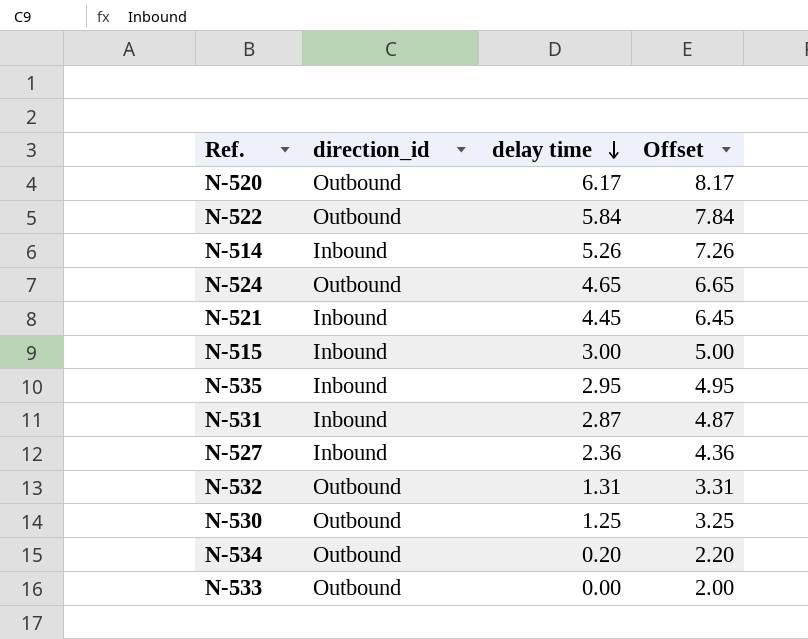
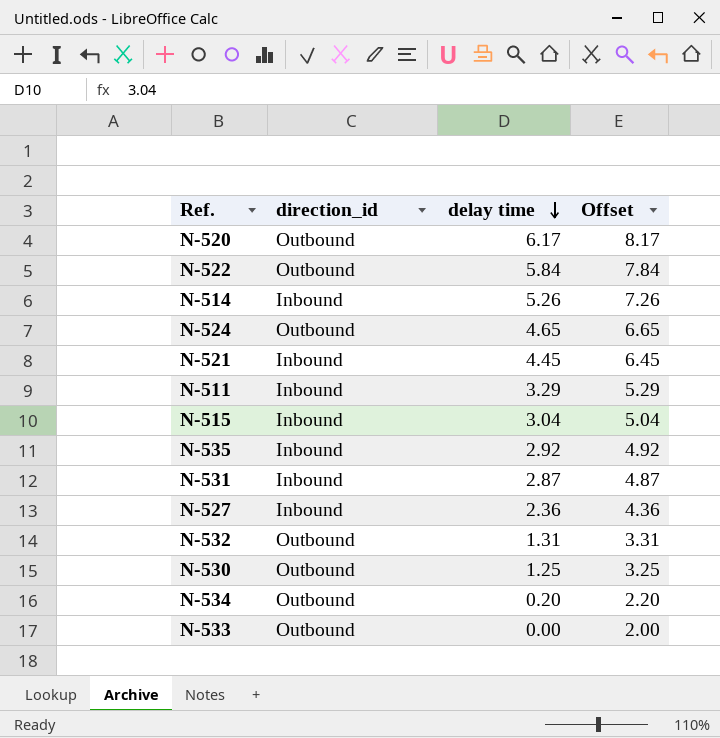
row N-511: none -> Inbound | 3.29 | 5.29
N-515 | delay time: 3.00 -> 3.04
N-515 | Offset: 5.00 -> 5.04
N-535 | delay time: 2.95 -> 2.92
N-535 | Offset: 4.95 -> 4.92

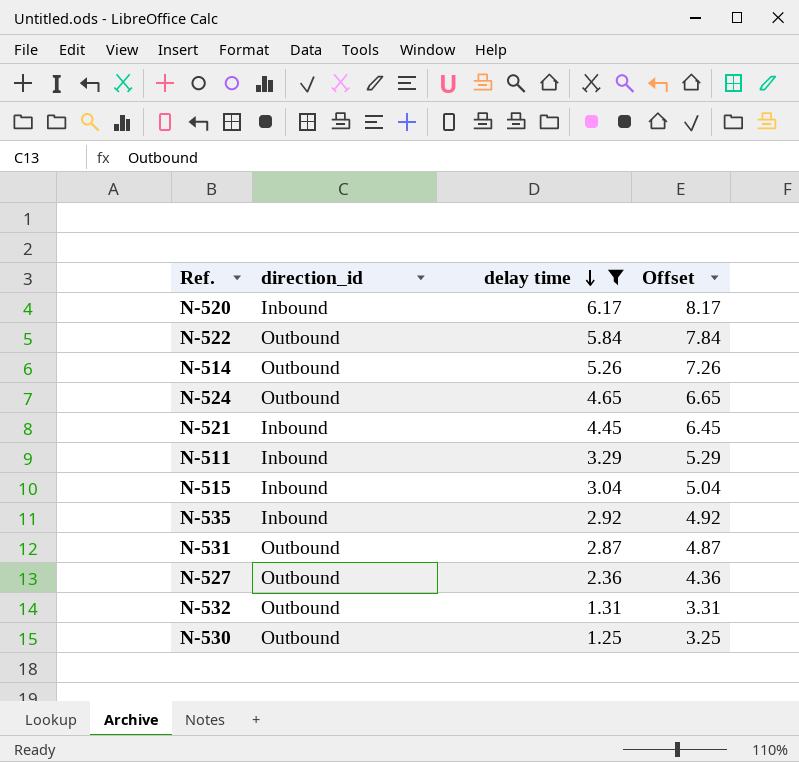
filter: none -> delay time >= 1.25
N-520 | direction_id: Outbound -> Inbound
N-514 | direction_id: Inbound -> Outbound
N-531 | direction_id: Inbound -> Outbound
N-527 | direction_id: Inbound -> Outbound

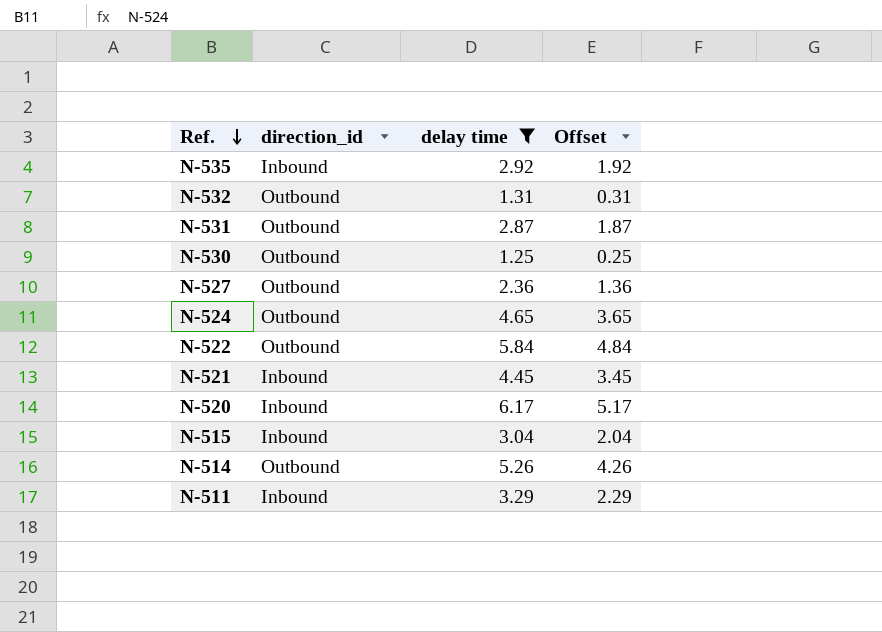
row order: delay time descending -> Ref. descending
column Offset | formula: [delay time] + 2 -> [delay time] - 1

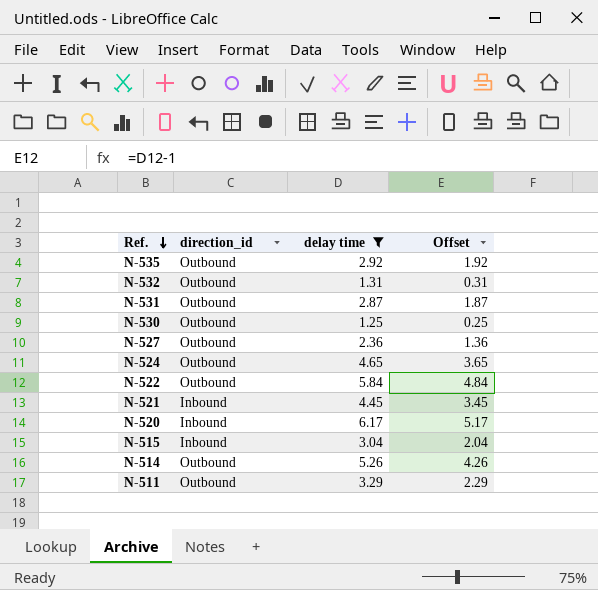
N-535 | direction_id: Inbound -> Outbound
N-511 | direction_id: Inbound -> Outbound

